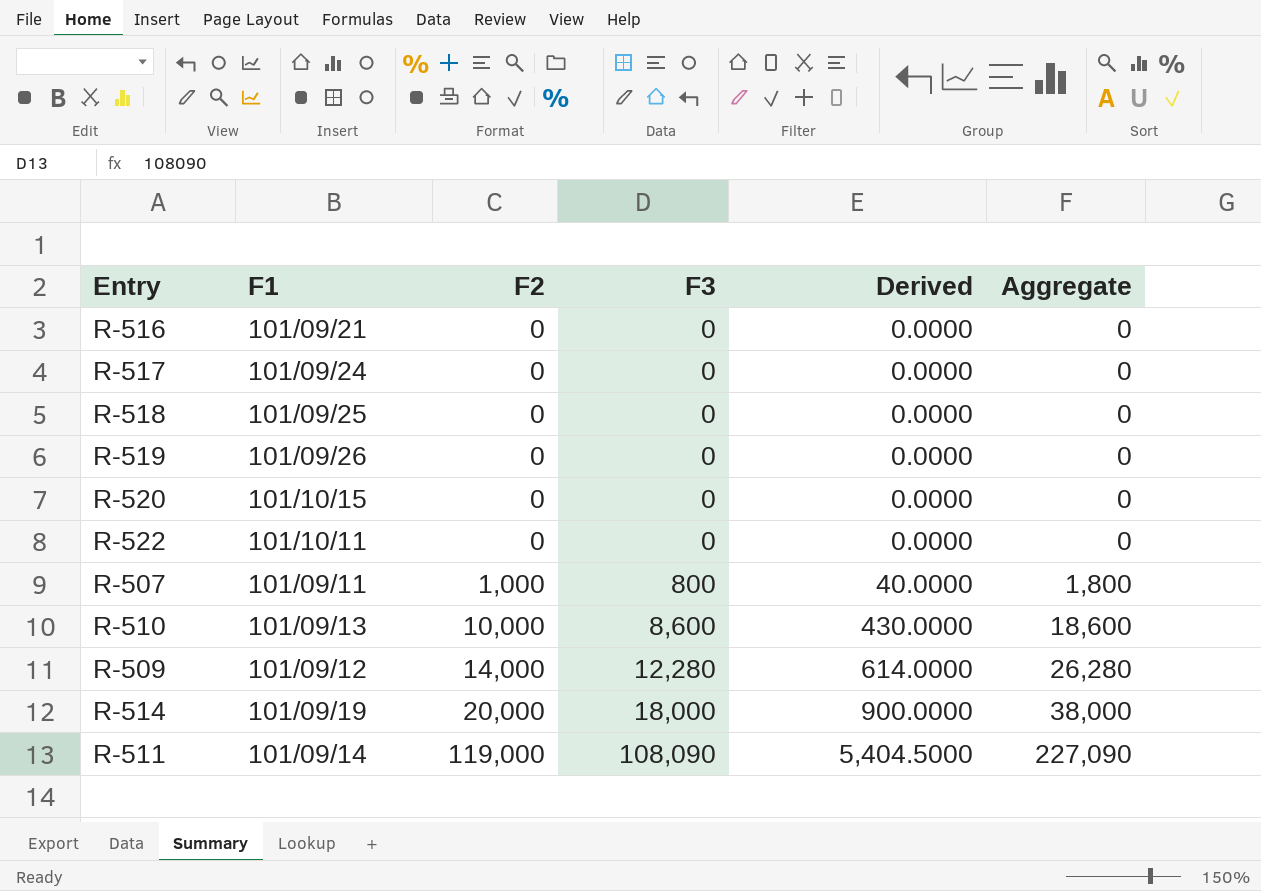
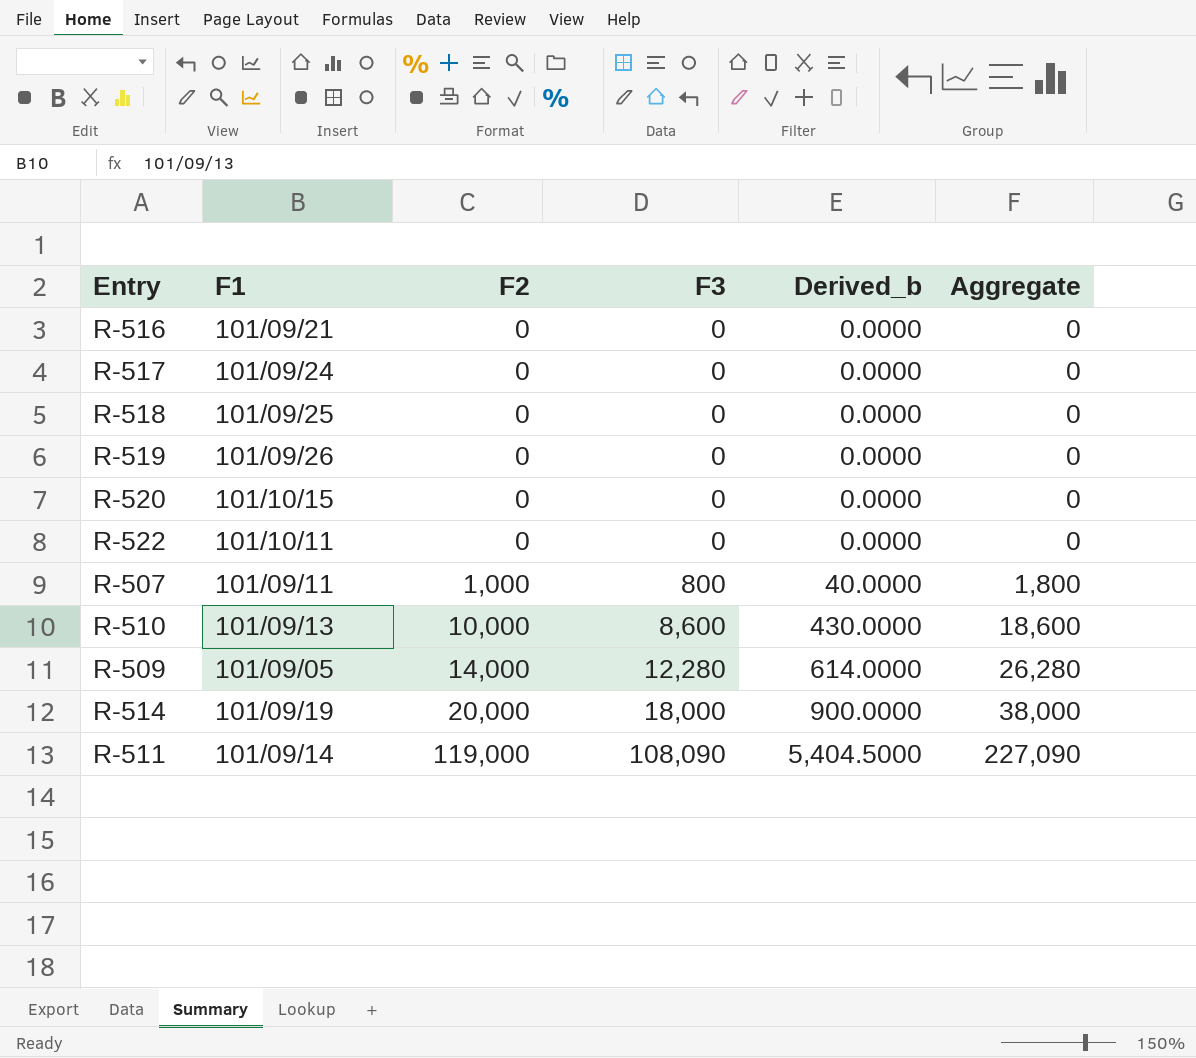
column name: Derived -> Derived_b
R-509 | F1: 101/09/12 -> 101/09/05

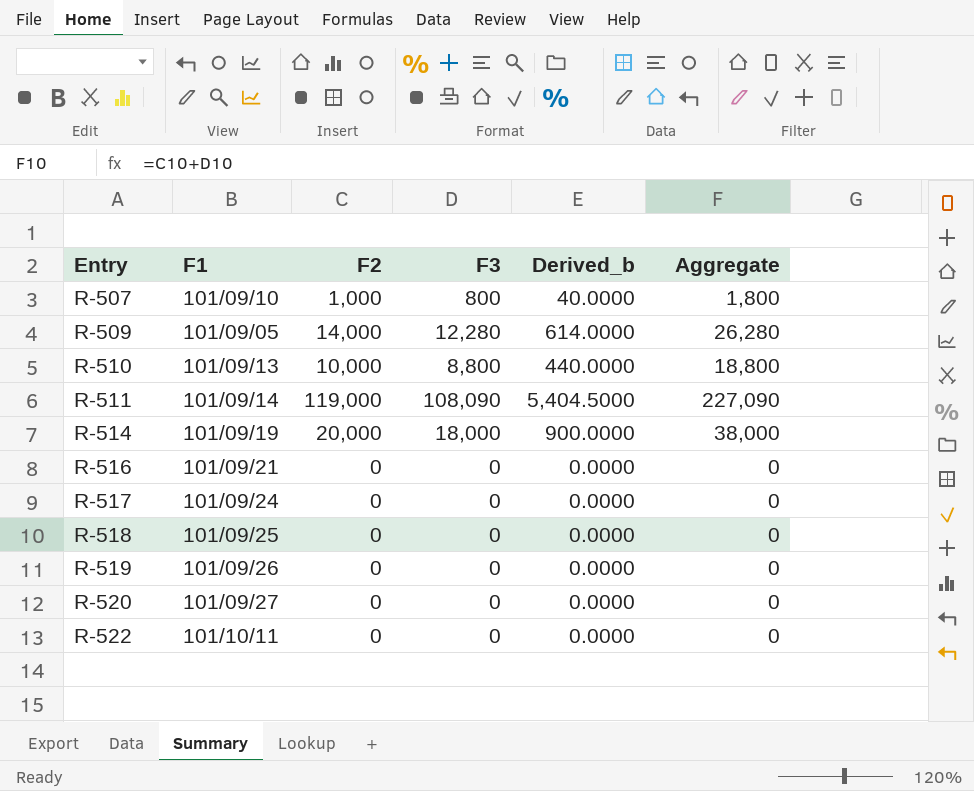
row order: F2 ascending -> Entry ascending
R-507 | F1: 101/09/11 -> 101/09/10
R-510 | F3: 8,600 -> 8,800
R-510 | Derived_b: 430.0000 -> 440.0000
R-510 | Aggregate: 18,600 -> 18,800
R-520 | F1: 101/10/15 -> 101/09/27

